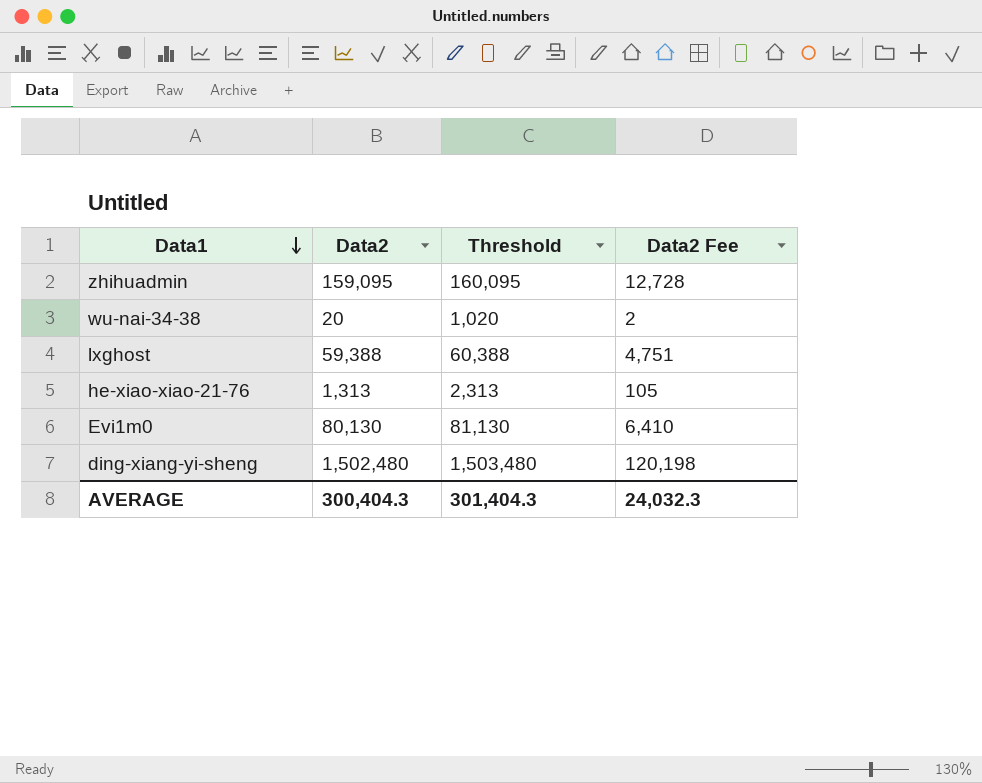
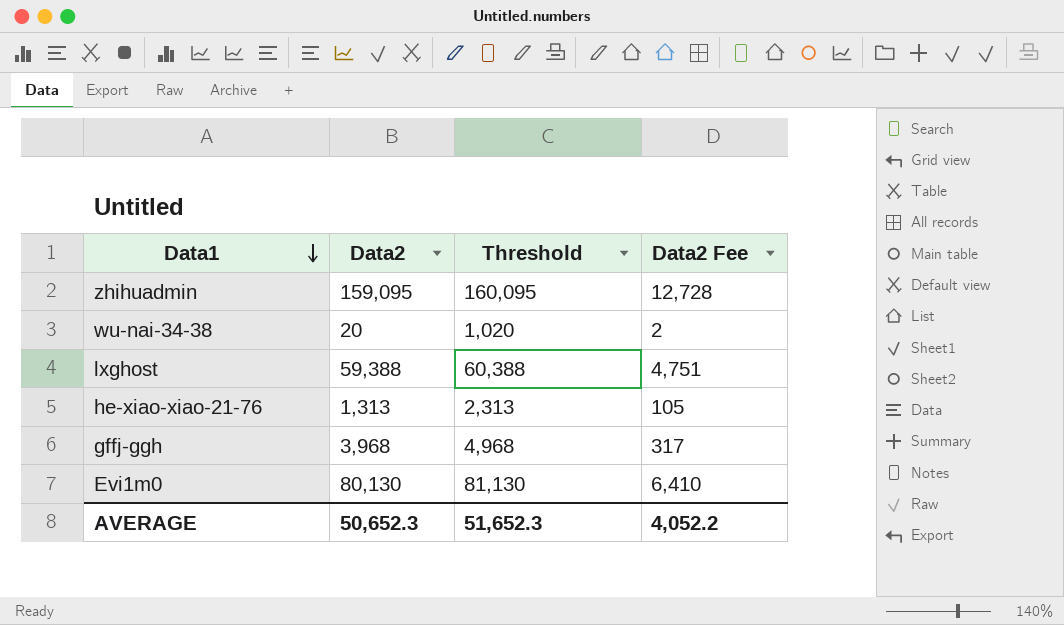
row ding-xiang-yi-sheng: 1,502,480 | 1,503,480 | 120,198 -> none
row gffj-ggh: none -> 3,968 | 4,968 | 317
AVERAGE | Data2: 300,404.3 -> 50,652.3
AVERAGE | Threshold: 301,404.3 -> 51,652.3
AVERAGE | Data2 Fee: 24,032.3 -> 4,052.2

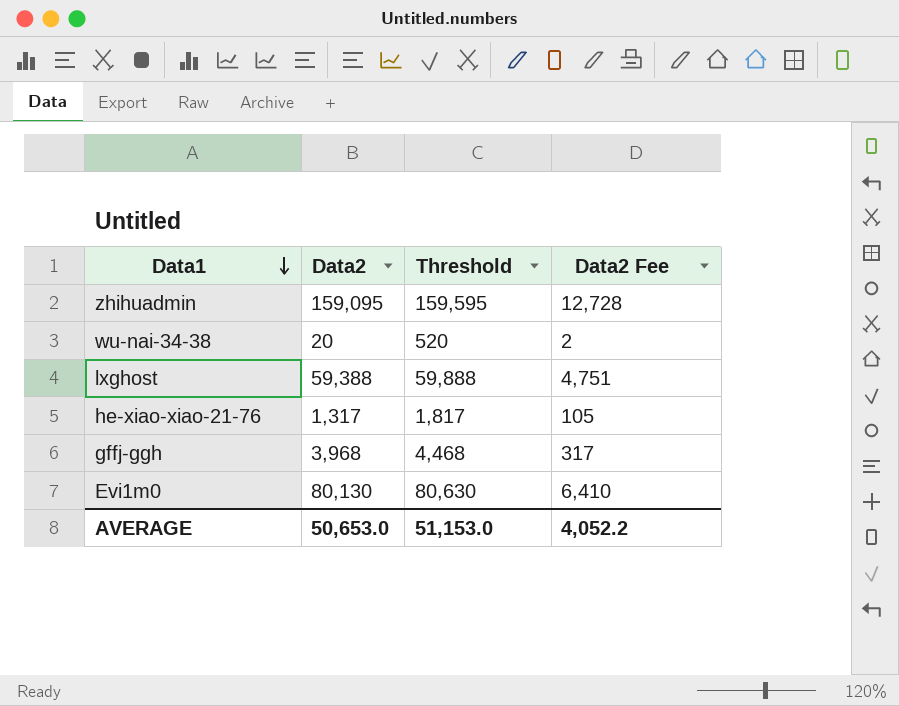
column Threshold | formula: [Data2] + 1000 -> [Data2] + 500
he-xiao-xiao-21-76 | Data2: 1,313 -> 1,317
AVERAGE | Data2: 50,652.3 -> 50,653.0
AVERAGE | Threshold: 51,652.3 -> 51,153.0

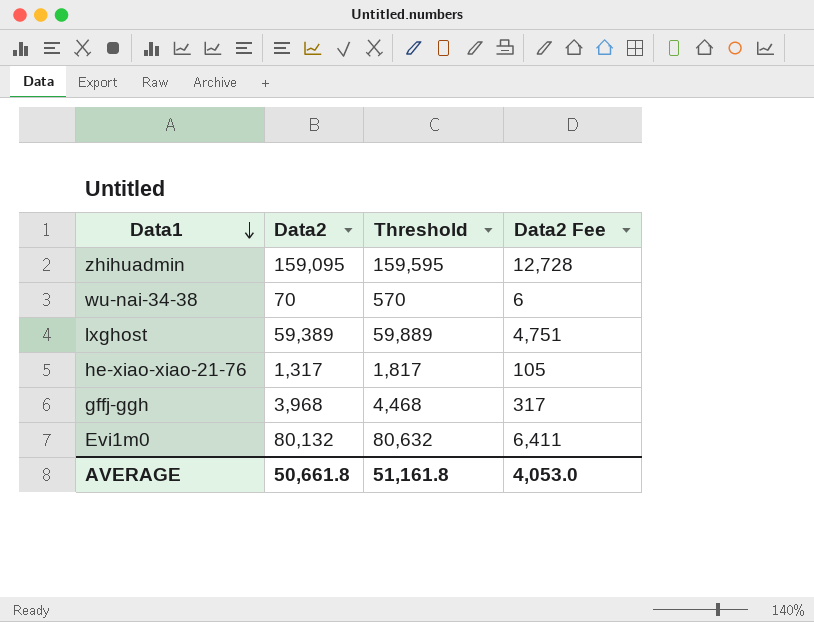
wu-nai-34-38 | Data2: 20 -> 70
wu-nai-34-38 | Threshold: 520 -> 570
wu-nai-34-38 | Data2 Fee: 2 -> 6
lxghost | Data2: 59,388 -> 59,389
lxghost | Threshold: 59,888 -> 59,889
Evi1m0 | Data2: 80,130 -> 80,132
Evi1m0 | Threshold: 80,630 -> 80,632
Evi1m0 | Data2 Fee: 6,410 -> 6,411
AVERAGE | Data2: 50,653.0 -> 50,661.8
AVERAGE | Threshold: 51,153.0 -> 51,161.8
AVERAGE | Data2 Fee: 4,052.2 -> 4,053.0

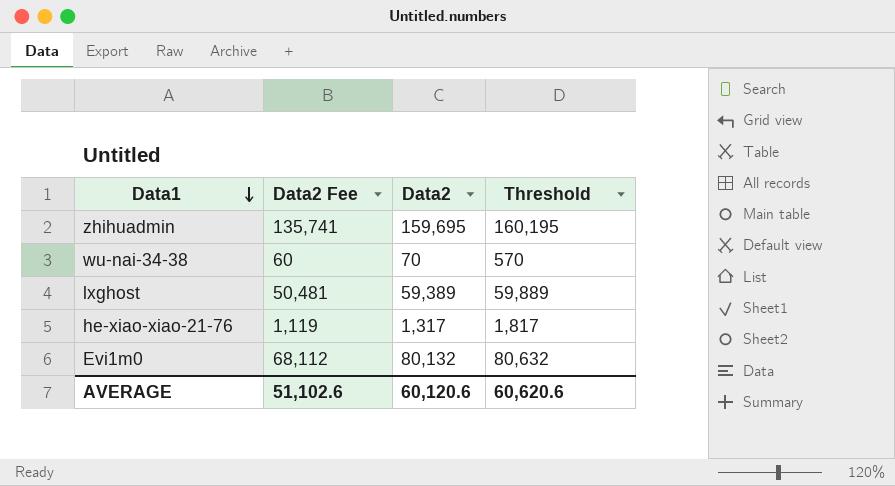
column Data2 Fee | formula: [Data2] * 0.08 -> [Data2] * 0.85
column Data2 Fee | position: 4 -> 2
row gffj-ggh: 3,968 | 4,468 | 317 -> none
zhihuadmin | Data2: 159,095 -> 159,695
zhihuadmin | Threshold: 159,595 -> 160,195
AVERAGE | Data2 Fee: 4,053.0 -> 51,102.6
AVERAGE | Data2: 50,661.8 -> 60,120.6
AVERAGE | Threshold: 51,161.8 -> 60,620.6

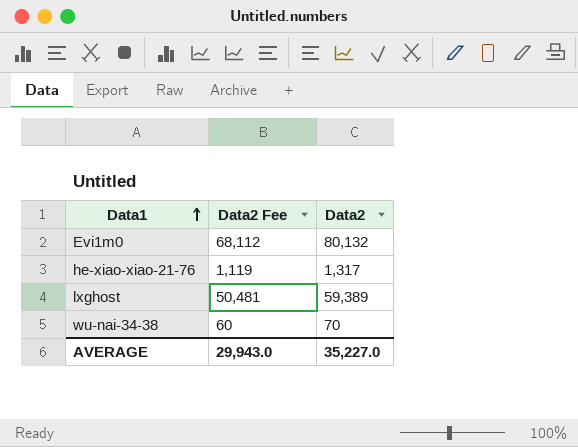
row order: Data1 descending -> Data1 ascending
column Threshold | formula: [Data2] + 500 -> none
row zhihuadmin: 135,741 | 159,695 | 160,195 -> none
AVERAGE | Data2 Fee: 51,102.6 -> 29,943.0
AVERAGE | Data2: 60,120.6 -> 35,227.0

